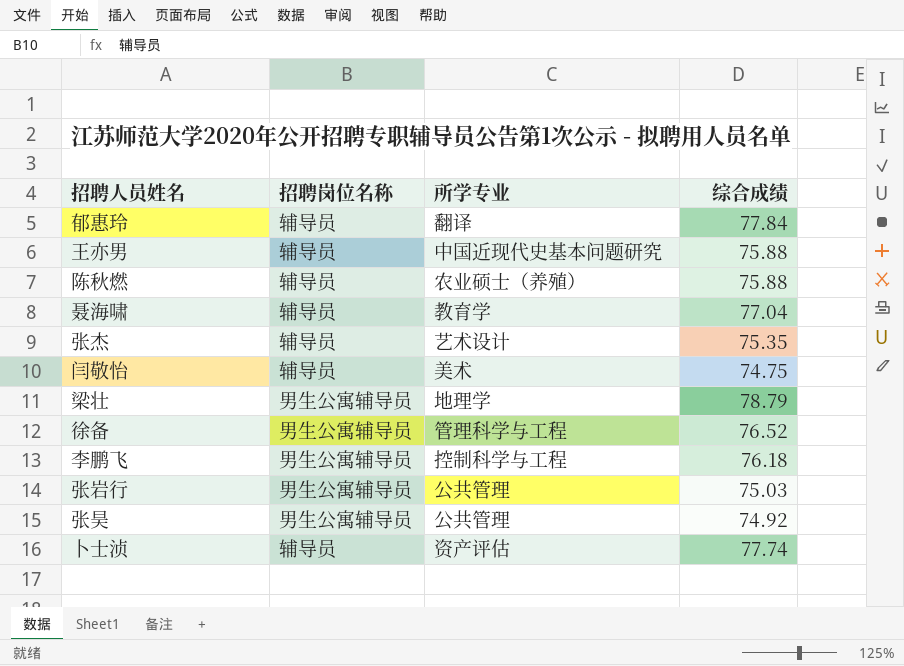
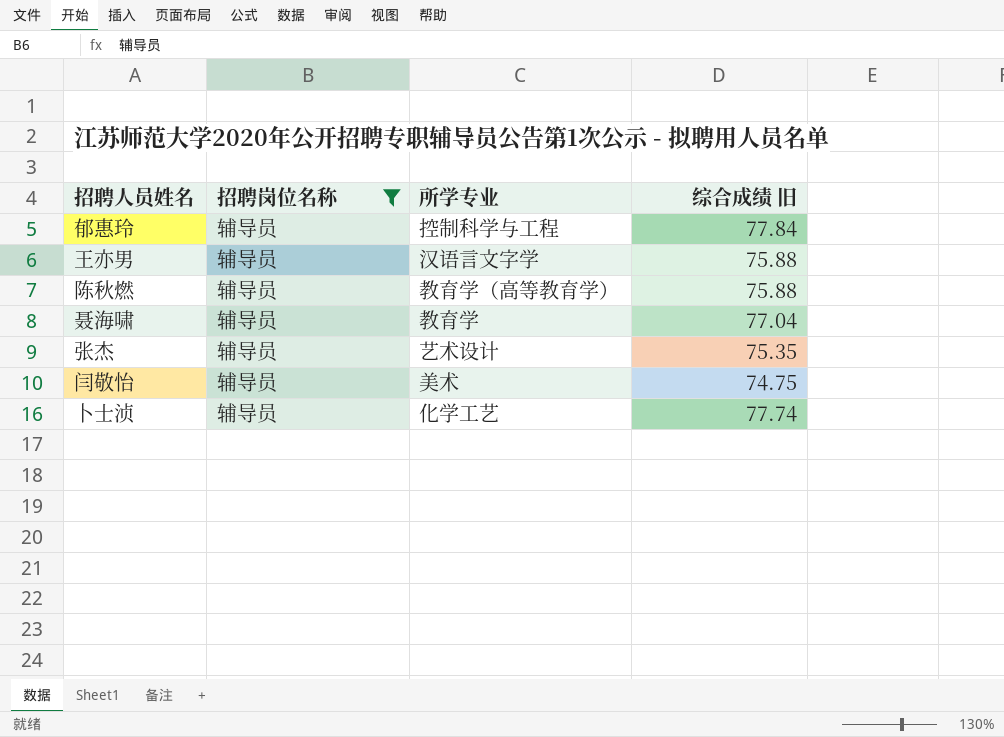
filter: none -> 招聘岗位名称 = 辅导员
column name: 综合成绩 -> 综合成绩 旧
郁惠玲 | 所学专业: 翻译 -> 控制科学与工程
王亦男 | 所学专业: 中国近现代史基本问题研究 -> 汉语言文字学
陈秋燃 | 所学专业: 农业硕士（养殖） -> 教育学（高等教育学）
卜士浈 | 所学专业: 资产评估 -> 化学工艺

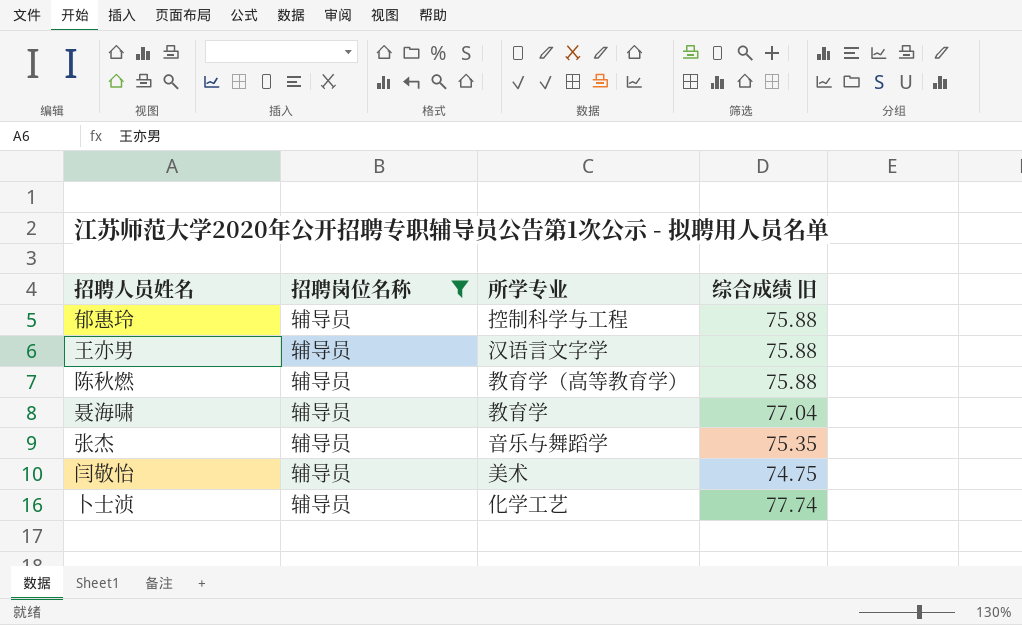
郁惠玲 | 综合成绩 旧: 77.84 -> 75.88
张杰 | 所学专业: 艺术设计 -> 音乐与舞蹈学

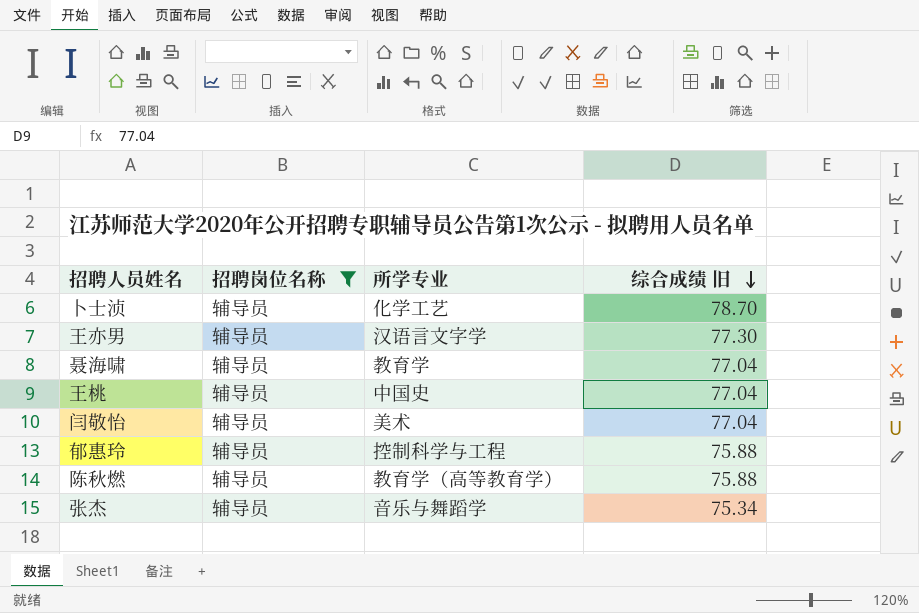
row order: none -> 综合成绩 旧 descending
卜士浈 | 综合成绩 旧: 77.74 -> 78.70
王亦男 | 综合成绩 旧: 75.88 -> 77.30
row 王桃: none -> 辅导员 | 中国史 | 77.04
闫敬怡 | 综合成绩 旧: 74.75 -> 77.04
张杰 | 综合成绩 旧: 75.35 -> 75.34

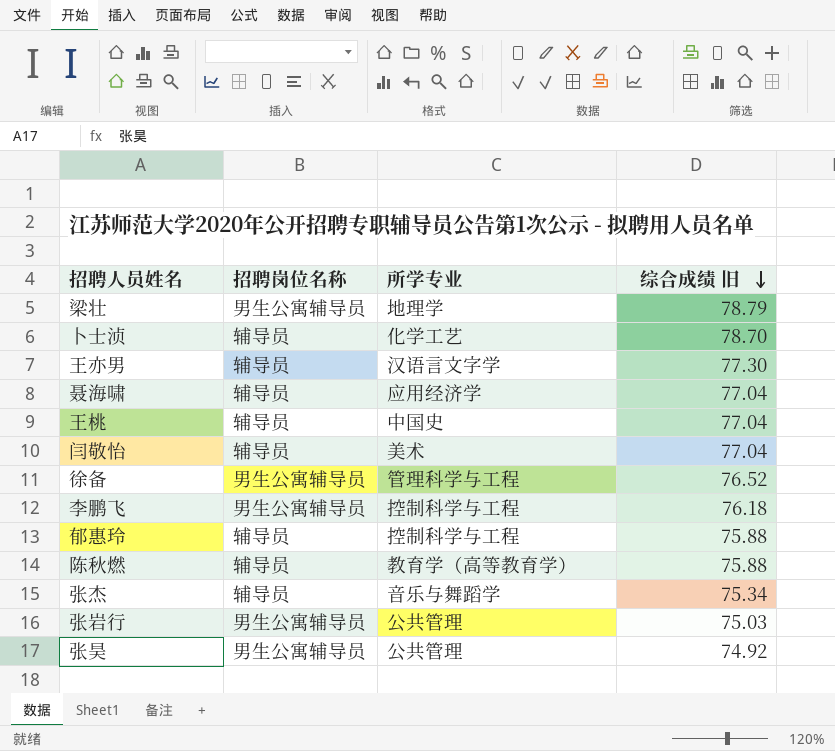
filter: 招聘岗位名称 = 辅导员 -> none
聂海啸 | 所学专业: 教育学 -> 应用经济学

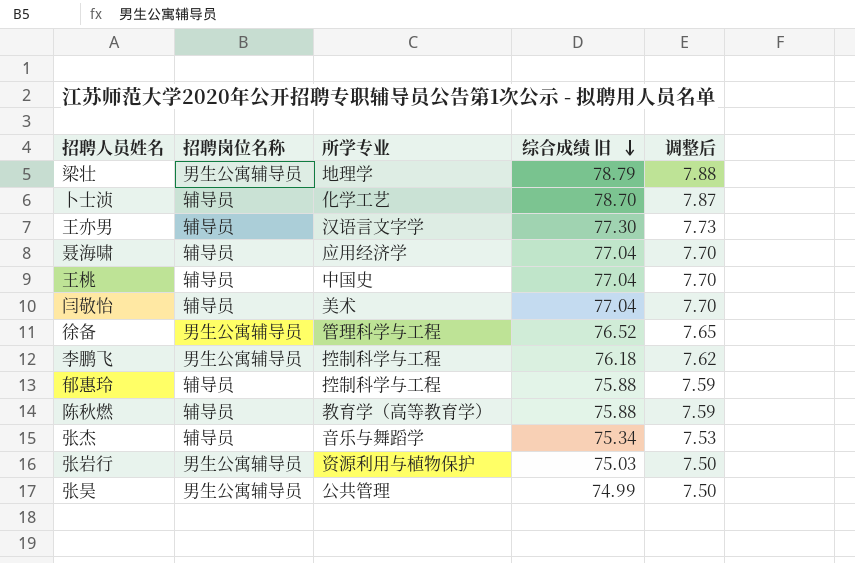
column 调整后 | formula: none -> [综合成绩 旧] * 0.1
张岩行 | 所学专业: 公共管理 -> 资源利用与植物保护
张昊 | 综合成绩 旧: 74.92 -> 74.99

